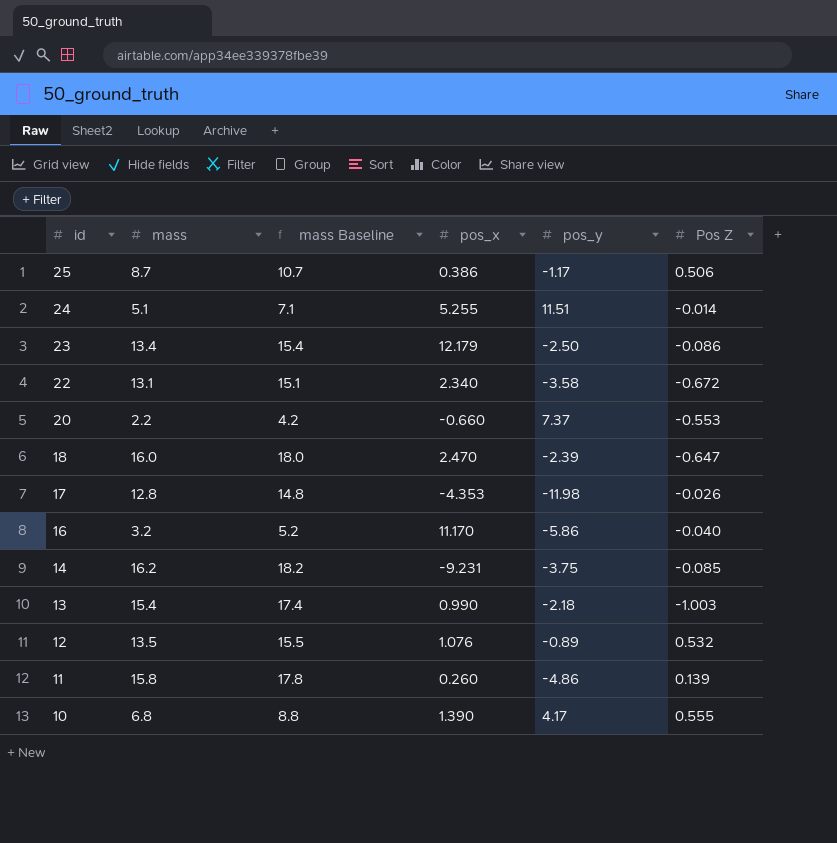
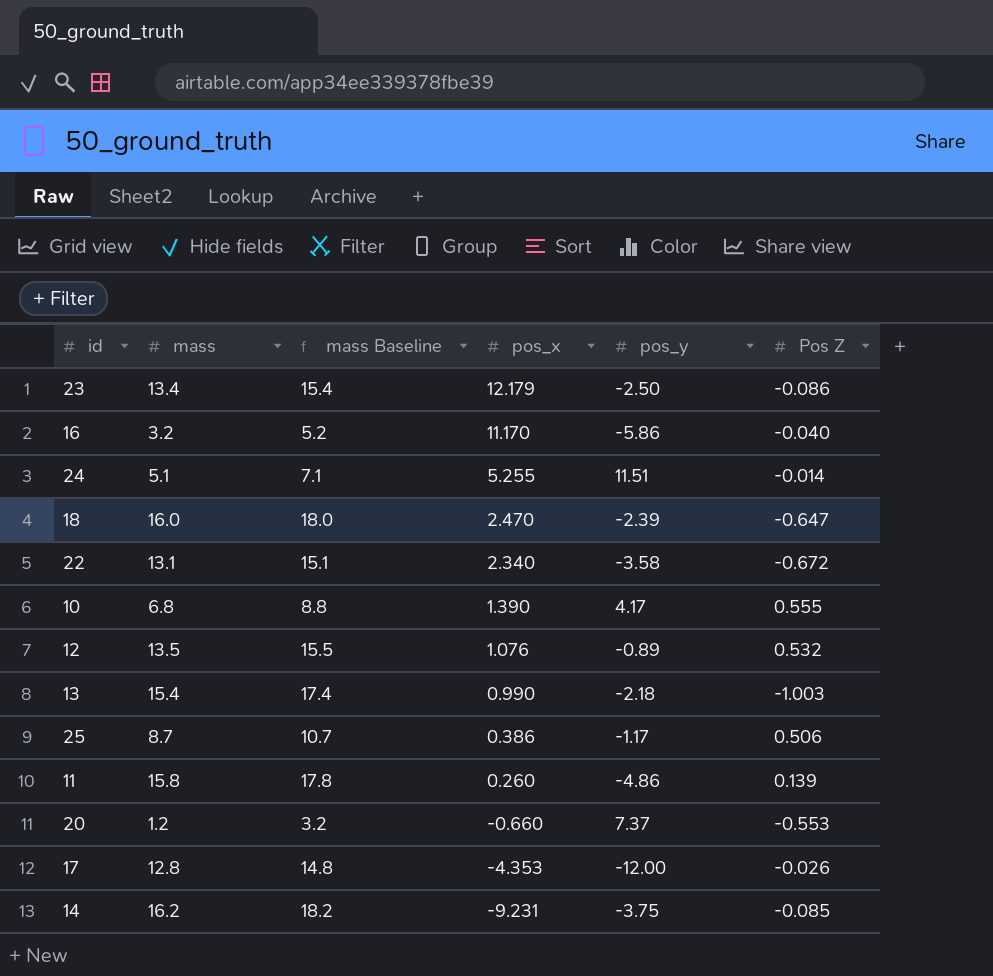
row order: id descending -> pos_x descending
20 | mass: 2.2 -> 1.2
20 | mass Baseline: 4.2 -> 3.2
17 | pos_y: -11.98 -> -12.00

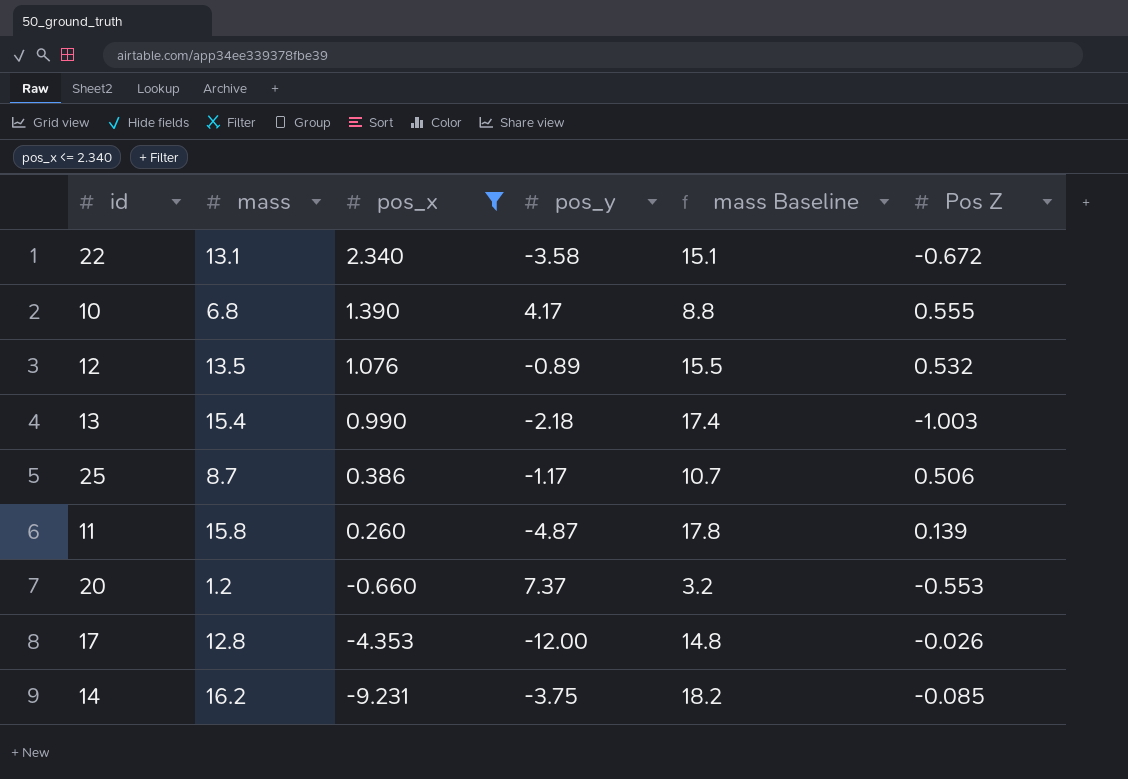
filter: none -> pos_x <= 2.340
column mass Baseline | position: 3 -> 5
11 | pos_y: -4.86 -> -4.87

